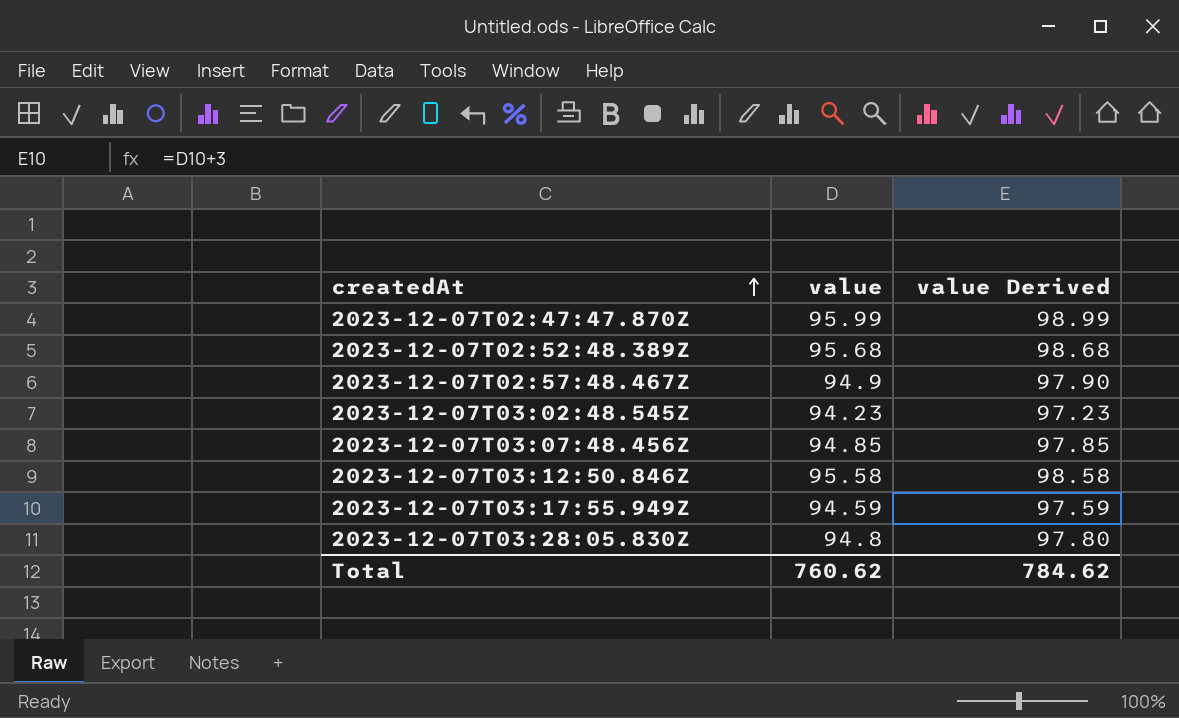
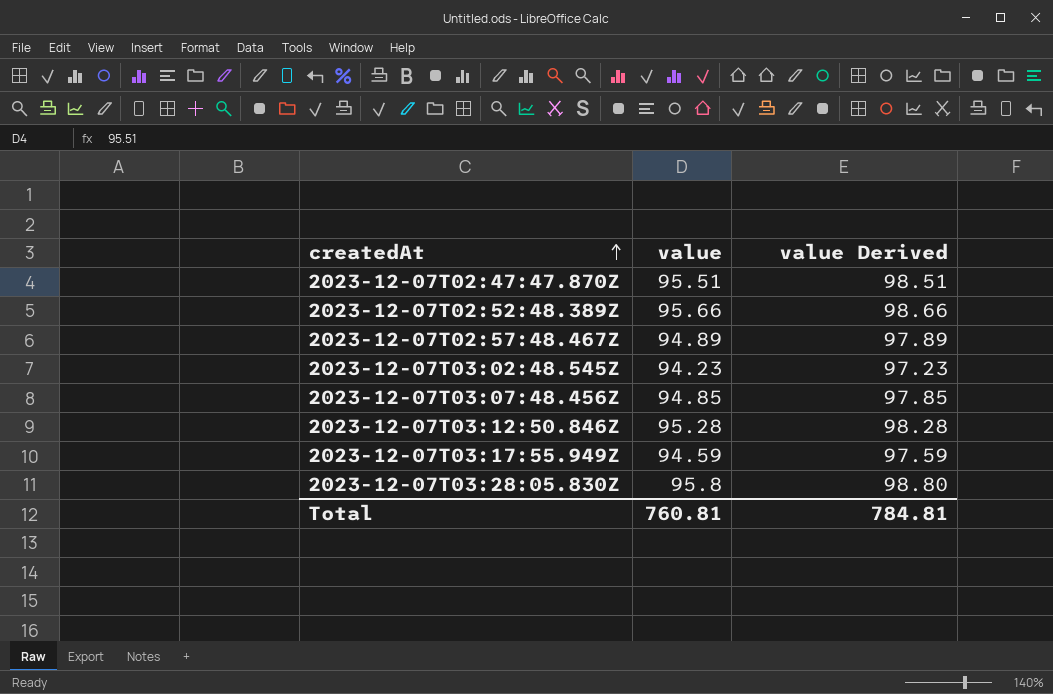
2023-12-07T02:47:47.870Z | value: 95.99 -> 95.51
2023-12-07T02:47:47.870Z | value Derived: 98.99 -> 98.51
2023-12-07T02:52:48.389Z | value: 95.68 -> 95.66
2023-12-07T02:52:48.389Z | value Derived: 98.68 -> 98.66
2023-12-07T02:57:48.467Z | value: 94.9 -> 94.89
2023-12-07T02:57:48.467Z | value Derived: 97.90 -> 97.89
2023-12-07T03:12:50.846Z | value: 95.58 -> 95.28
2023-12-07T03:12:50.846Z | value Derived: 98.58 -> 98.28
2023-12-07T03:28:05.830Z | value: 94.8 -> 95.8
2023-12-07T03:28:05.830Z | value Derived: 97.80 -> 98.80
Total | value: 760.62 -> 760.81
Total | value Derived: 784.62 -> 784.81

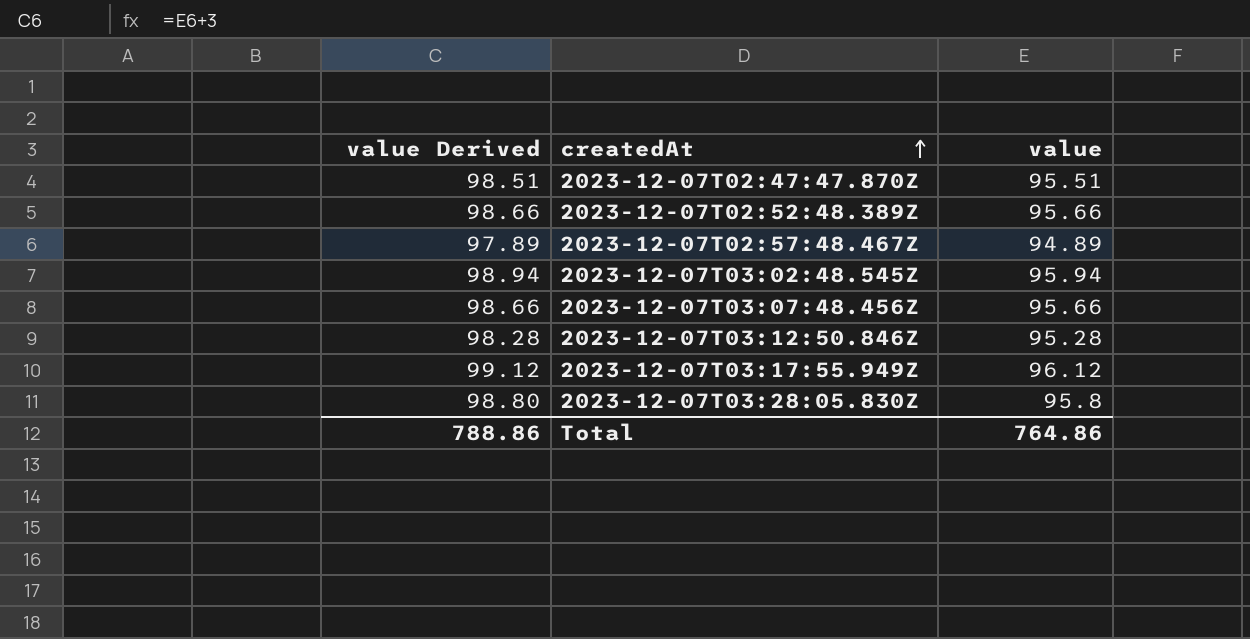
column value Derived | position: 3 -> 1
2023-12-07T03:02:48.545Z | value Derived: 97.23 -> 98.94
2023-12-07T03:02:48.545Z | value: 94.23 -> 95.94
2023-12-07T03:07:48.456Z | value Derived: 97.85 -> 98.66
2023-12-07T03:07:48.456Z | value: 94.85 -> 95.66
2023-12-07T03:17:55.949Z | value Derived: 97.59 -> 99.12
2023-12-07T03:17:55.949Z | value: 94.59 -> 96.12
Total | value Derived: 784.81 -> 788.86
Total | value: 760.81 -> 764.86

